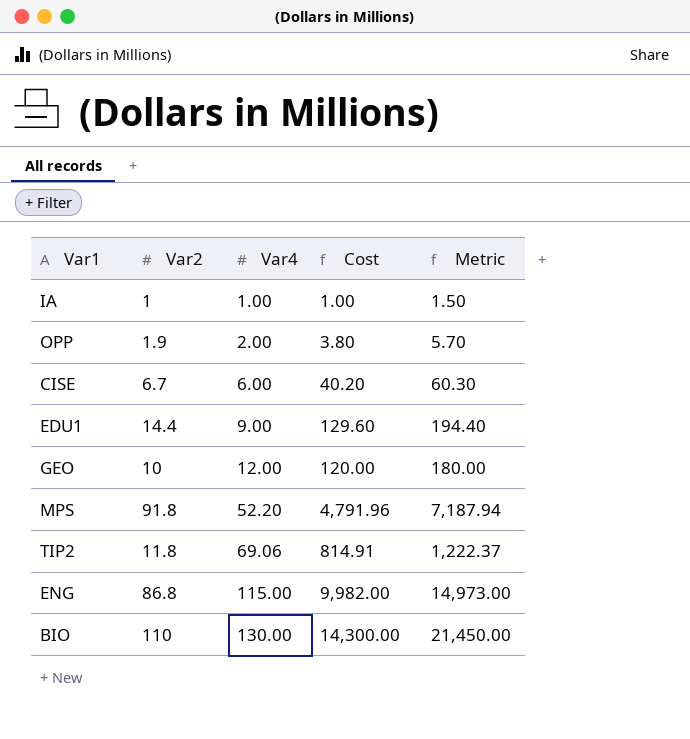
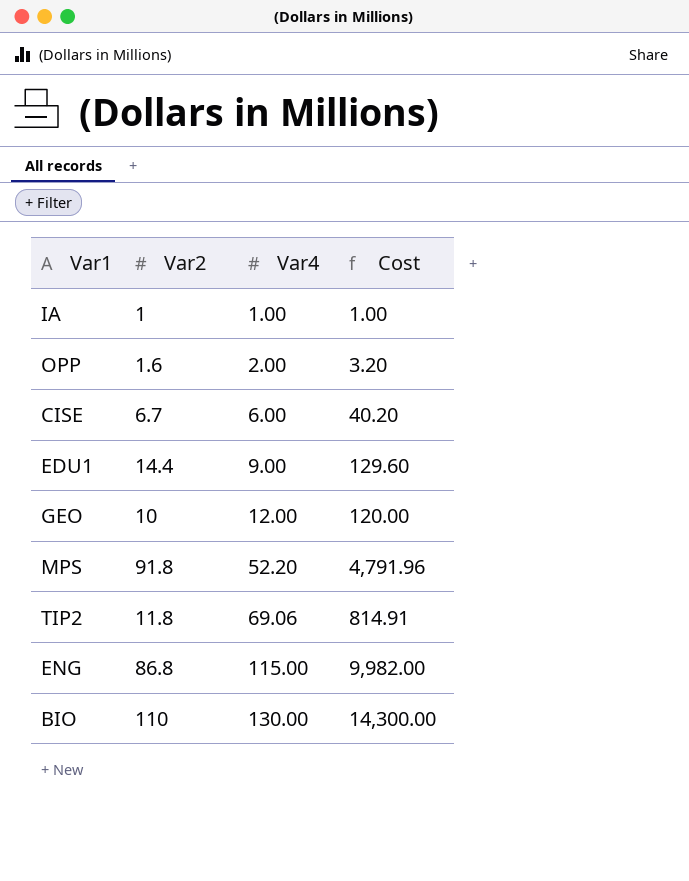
column Metric | formula: [Cost] * 1.5 -> none
OPP | Var2: 1.9 -> 1.6
OPP | Cost: 3.80 -> 3.20

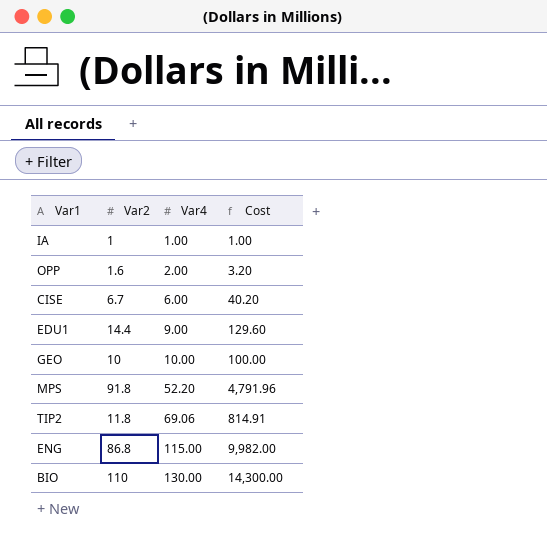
GEO | Var4: 12.00 -> 10.00
GEO | Cost: 120.00 -> 100.00

